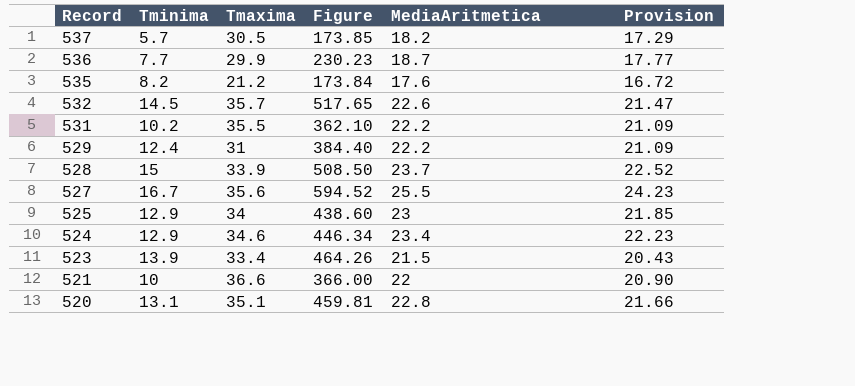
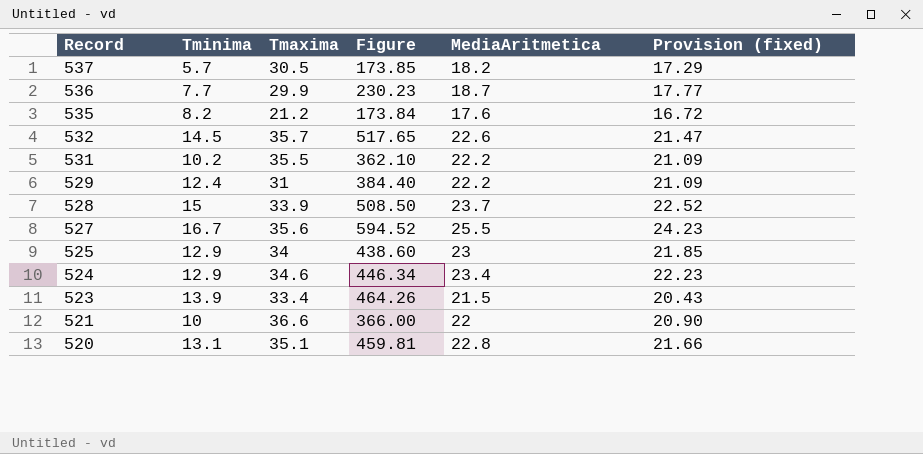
column name: Provision -> Provision (fixed)

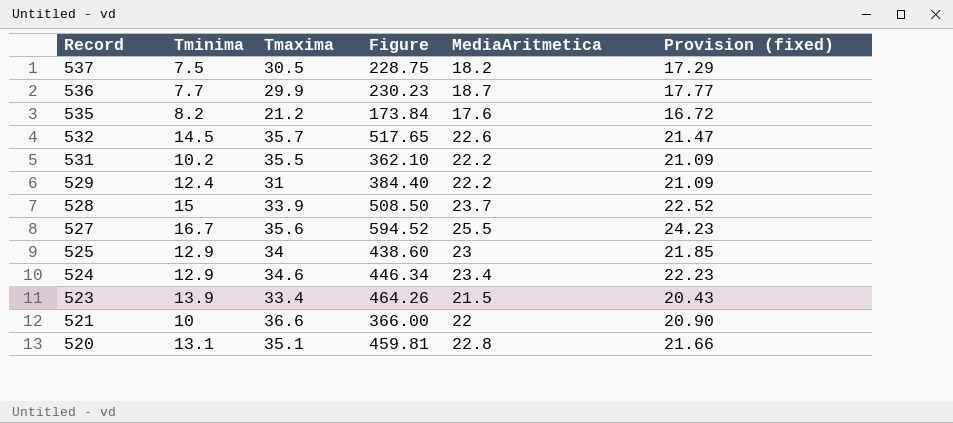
537 | Tminima: 5.7 -> 7.5
537 | Figure: 173.85 -> 228.75

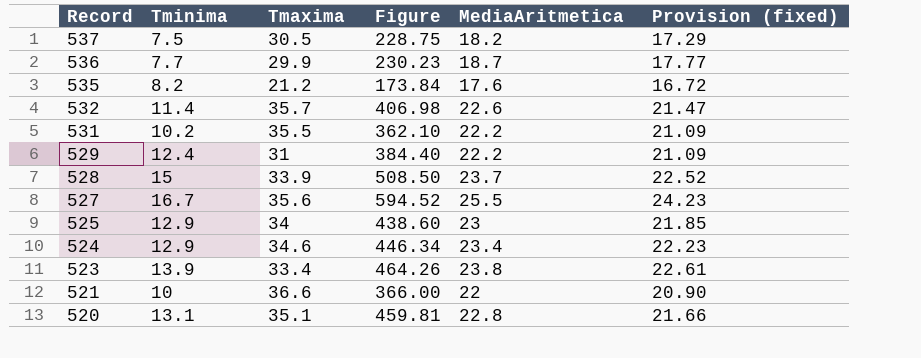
532 | Tminima: 14.5 -> 11.4
532 | Figure: 517.65 -> 406.98
523 | MediaAritmetica: 21.5 -> 23.8
523 | Provision (fixed): 20.43 -> 22.61

